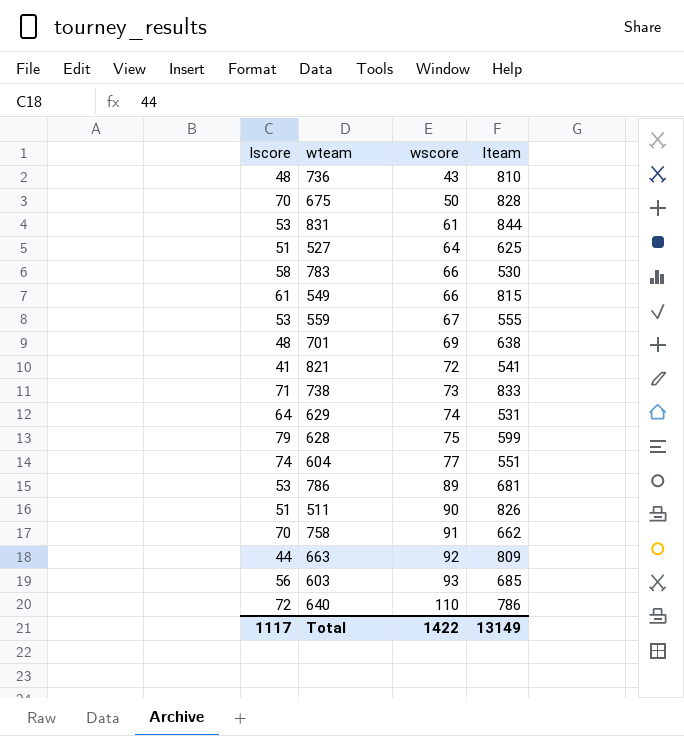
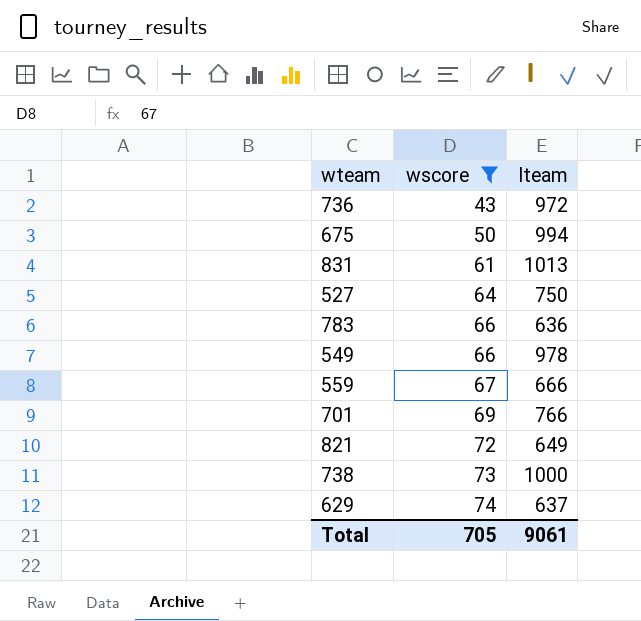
filter: none -> wscore <= 74
column lscore | position: 1 -> none
736 | lteam: 810 -> 972
675 | lteam: 828 -> 994
831 | lteam: 844 -> 1013
527 | lteam: 625 -> 750
783 | lteam: 530 -> 636
549 | lteam: 815 -> 978
559 | lteam: 555 -> 666
701 | lteam: 638 -> 766
821 | lteam: 541 -> 649
738 | lteam: 833 -> 1000
629 | lteam: 531 -> 637
Total | wscore: 1422 -> 705
Total | lteam: 13149 -> 9061

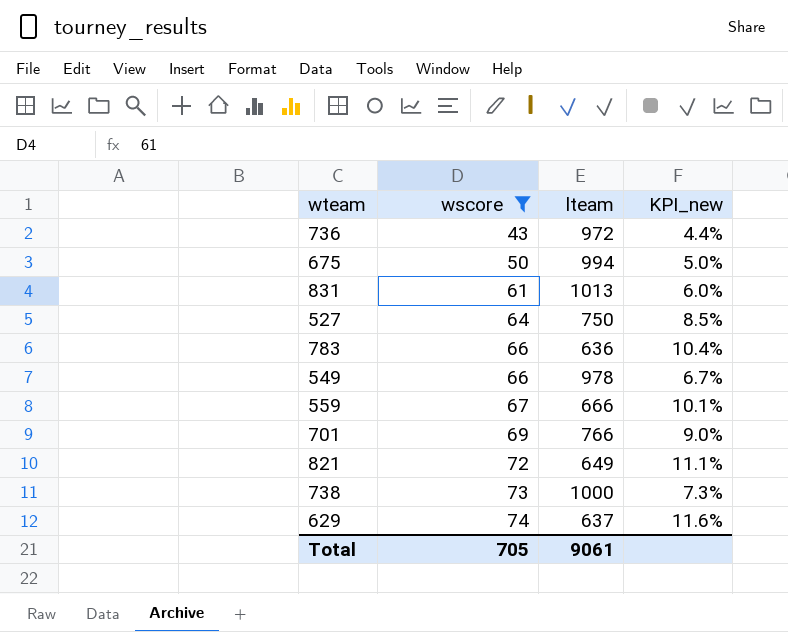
column KPI_new | formula: none -> [wscore] / [lteam]

